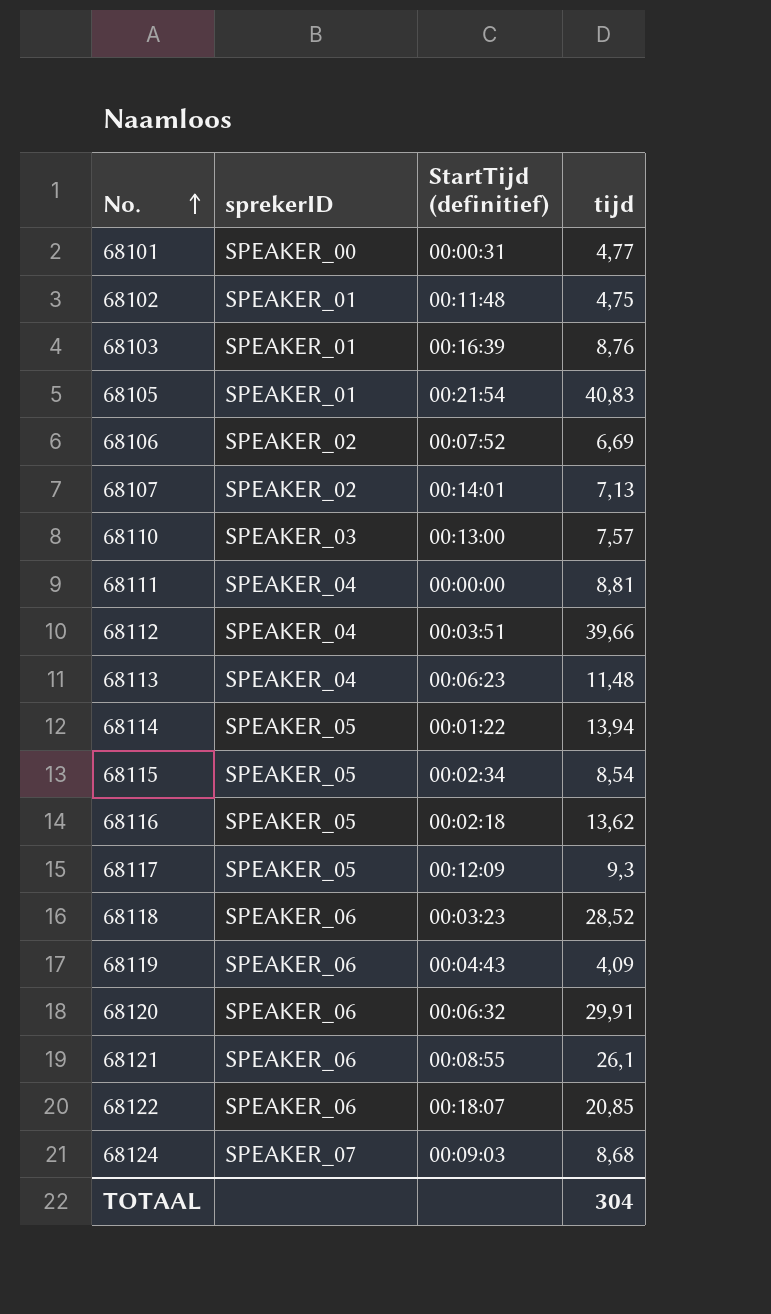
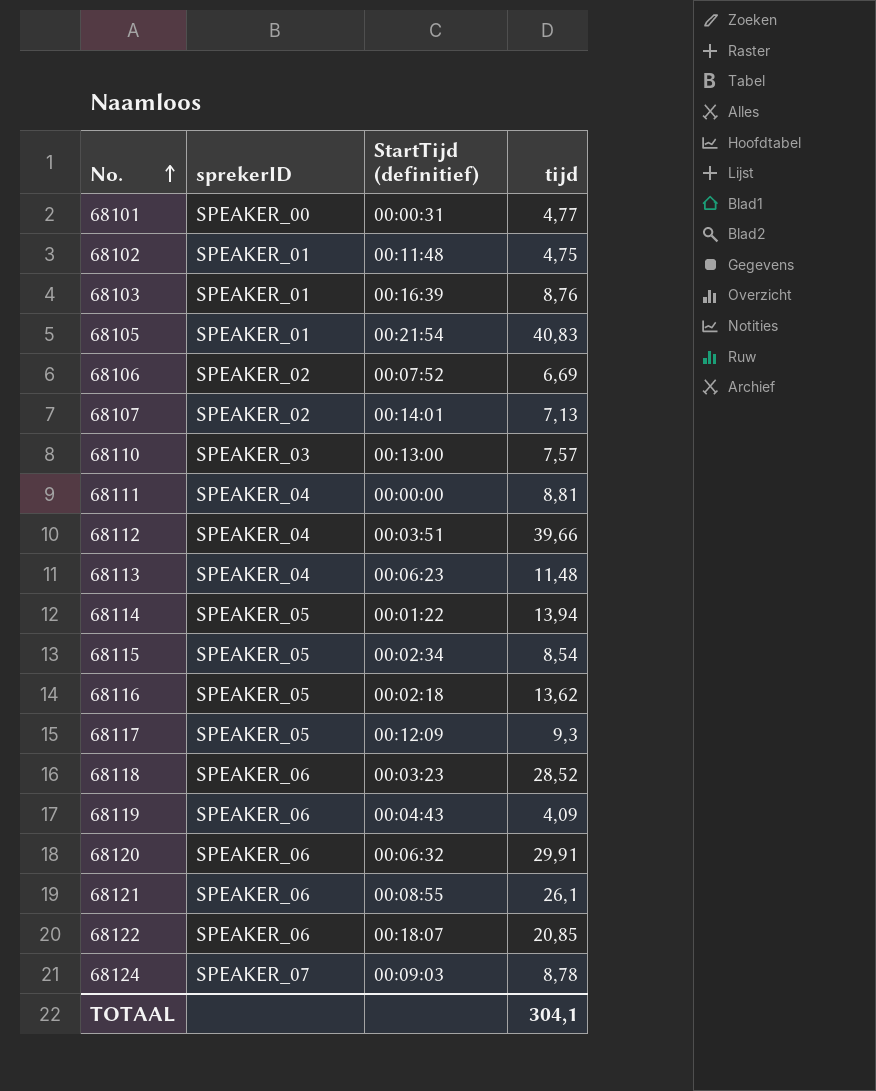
68124 | tijd: 8,68 -> 8,78
TOTAAL | tijd: 304 -> 304,1

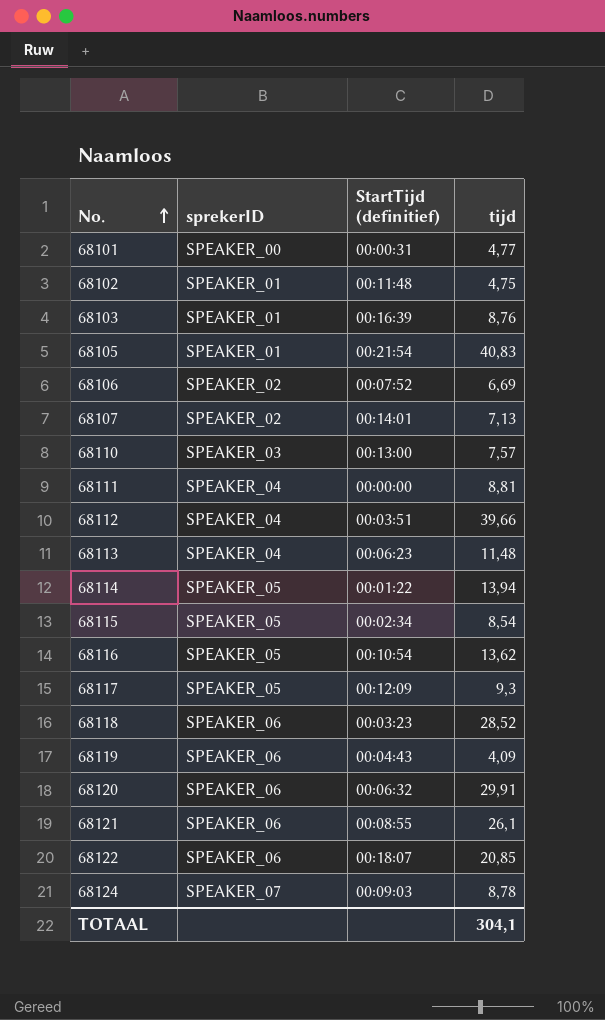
68116 | StartTijd (definitief): 00:02:18 -> 00:10:54

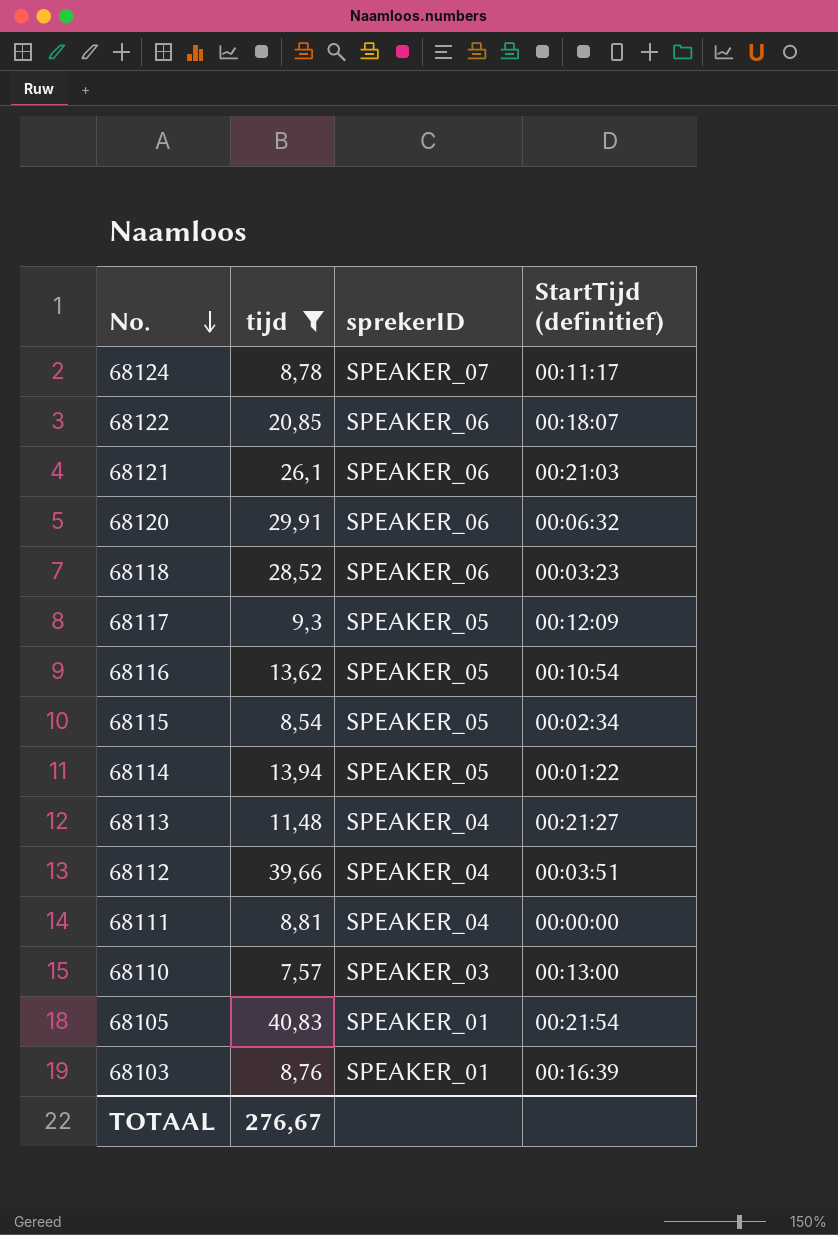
filter: none -> tijd >= 7,57
row order: No. ascending -> No. descending
column tijd | position: 4 -> 2
68124 | StartTijd (definitief): 00:09:03 -> 00:11:17
68121 | StartTijd (definitief): 00:08:55 -> 00:21:03
68113 | StartTijd (definitief): 00:06:23 -> 00:21:27
TOTAAL | tijd: 304,1 -> 276,67

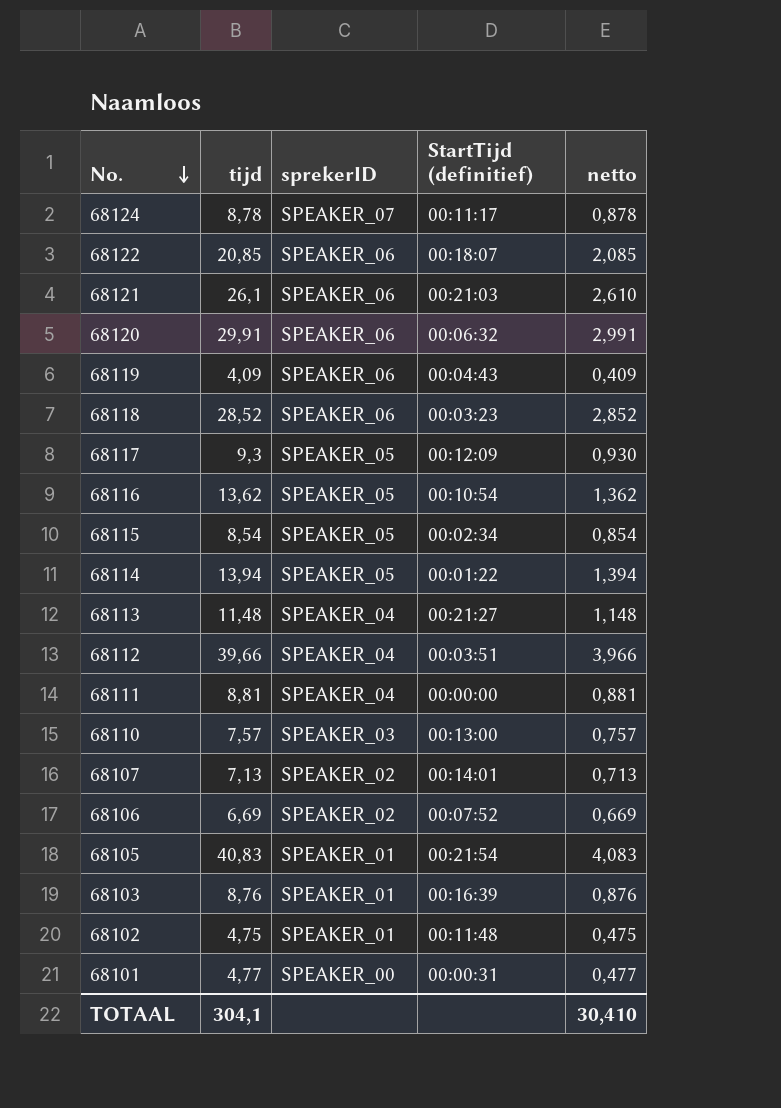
filter: tijd >= 7,57 -> none
column netto | formula: none -> [tijd] * 0,1
TOTAAL | tijd: 276,67 -> 304,1

